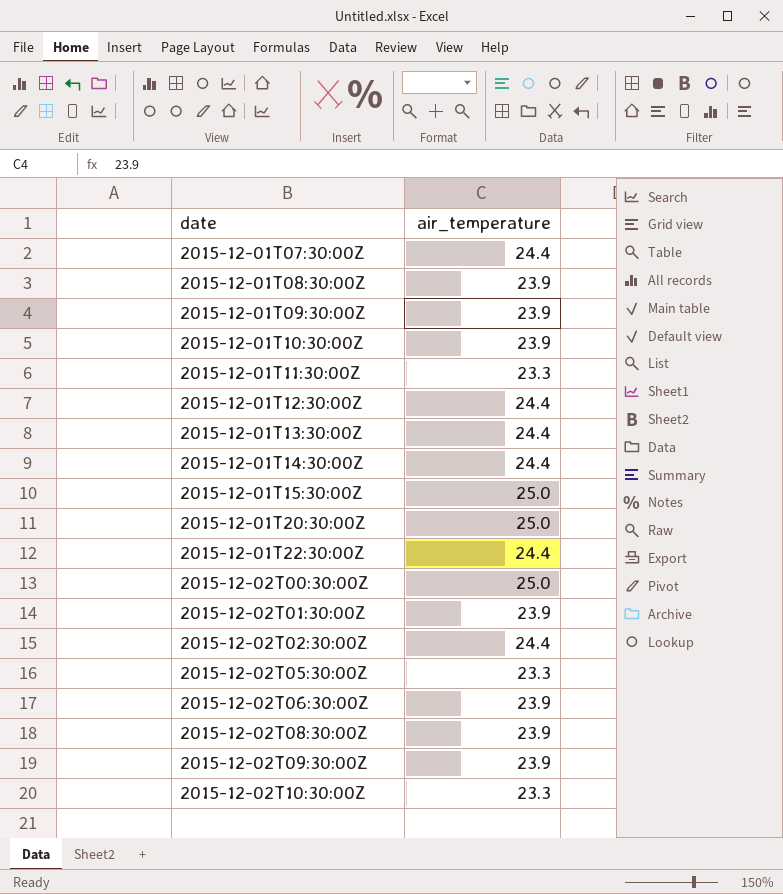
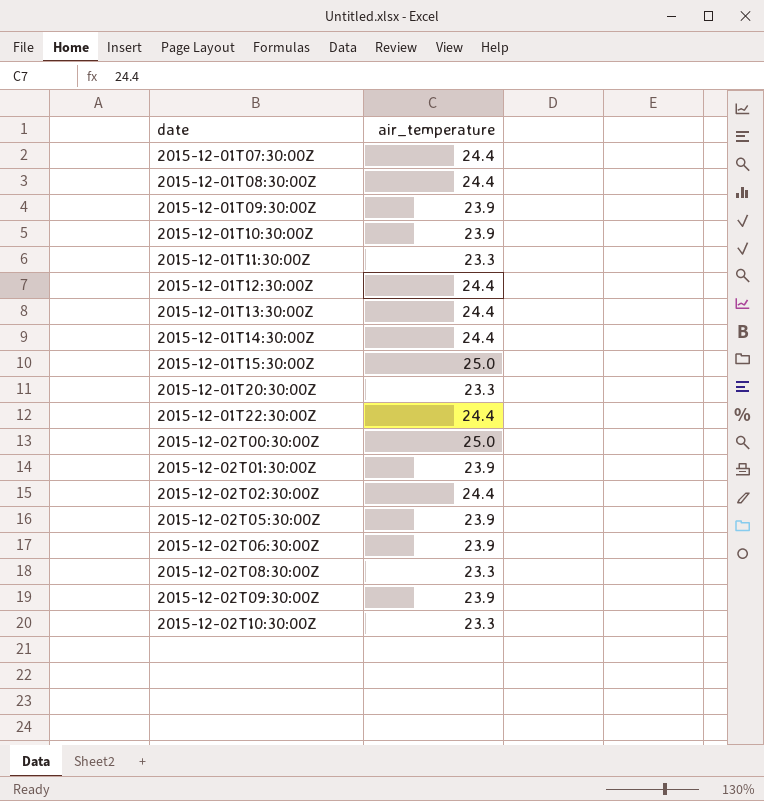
2015-12-01T08:30:00Z | air_temperature: 23.9 -> 24.4
2015-12-01T20:30:00Z | air_temperature: 25.0 -> 23.3
2015-12-02T05:30:00Z | air_temperature: 23.3 -> 23.9
2015-12-02T08:30:00Z | air_temperature: 23.9 -> 23.3

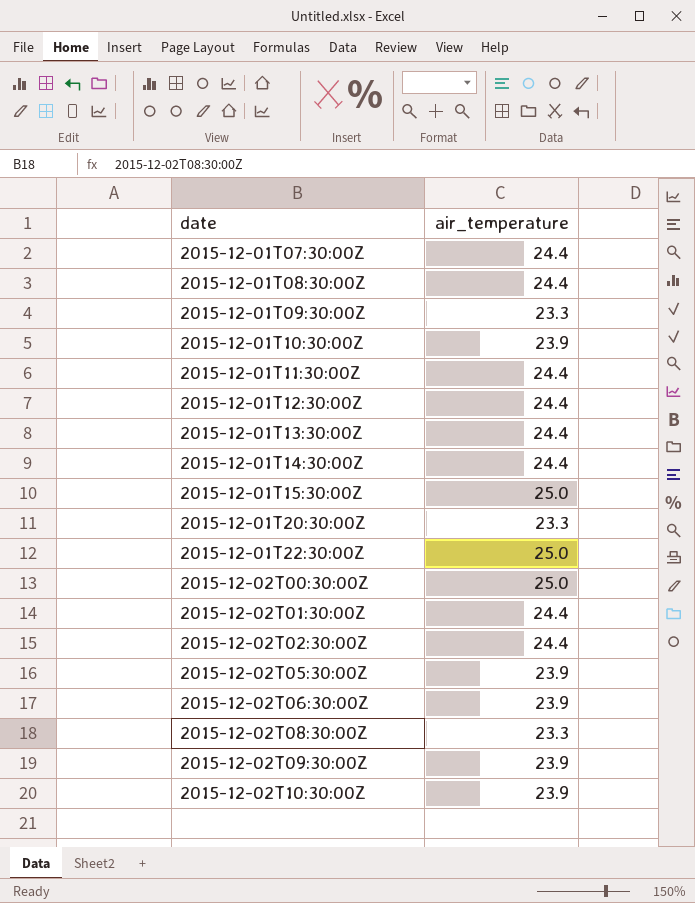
2015-12-01T09:30:00Z | air_temperature: 23.9 -> 23.3
2015-12-01T11:30:00Z | air_temperature: 23.3 -> 24.4
2015-12-01T22:30:00Z | air_temperature: 24.4 -> 25.0
2015-12-02T01:30:00Z | air_temperature: 23.9 -> 24.4
2015-12-02T10:30:00Z | air_temperature: 23.3 -> 23.9

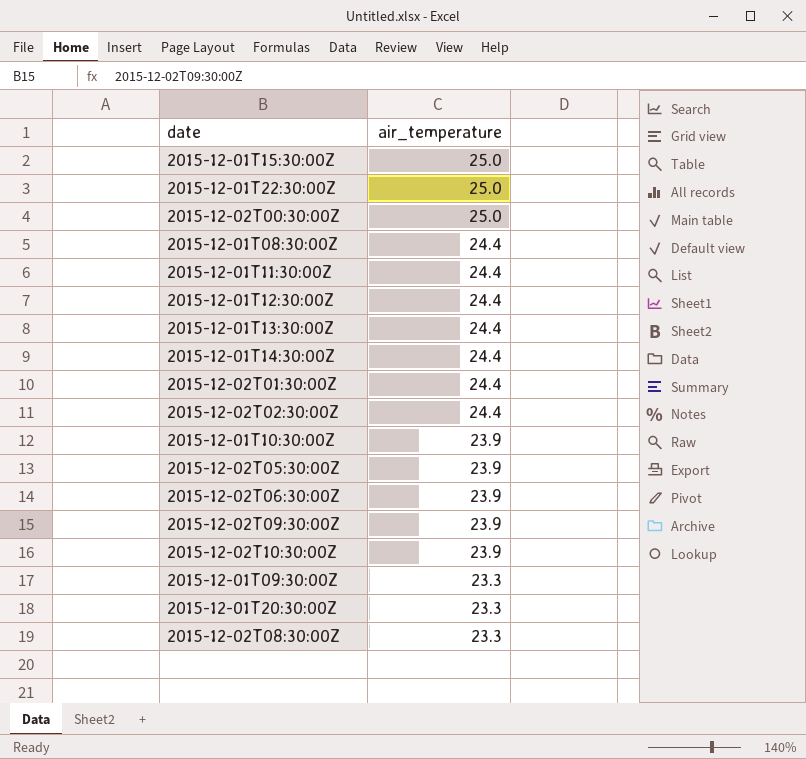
row order: date ascending -> air_temperature descending
row 2015-12-01T07:30:00Z: 24.4 -> none

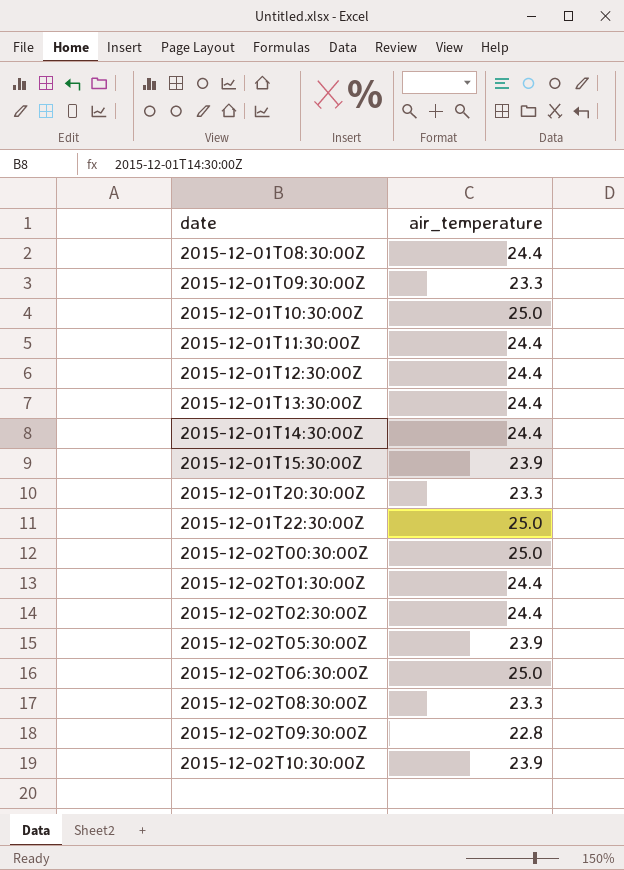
row order: air_temperature descending -> date ascending
2015-12-01T10:30:00Z | air_temperature: 23.9 -> 25.0
2015-12-01T15:30:00Z | air_temperature: 25.0 -> 23.9
2015-12-02T06:30:00Z | air_temperature: 23.9 -> 25.0
2015-12-02T09:30:00Z | air_temperature: 23.9 -> 22.8

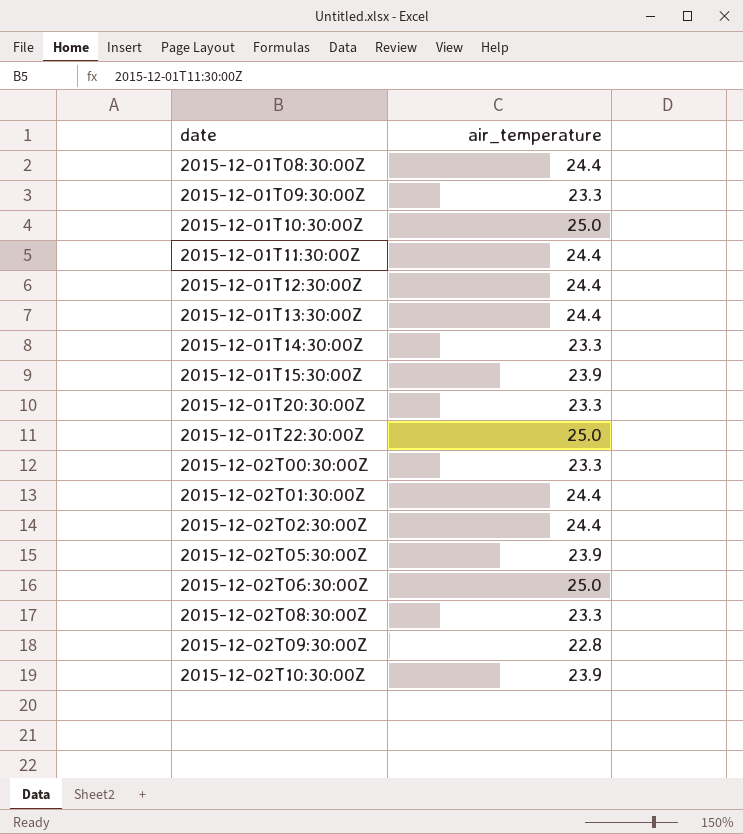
2015-12-01T14:30:00Z | air_temperature: 24.4 -> 23.3
2015-12-02T00:30:00Z | air_temperature: 25.0 -> 23.3

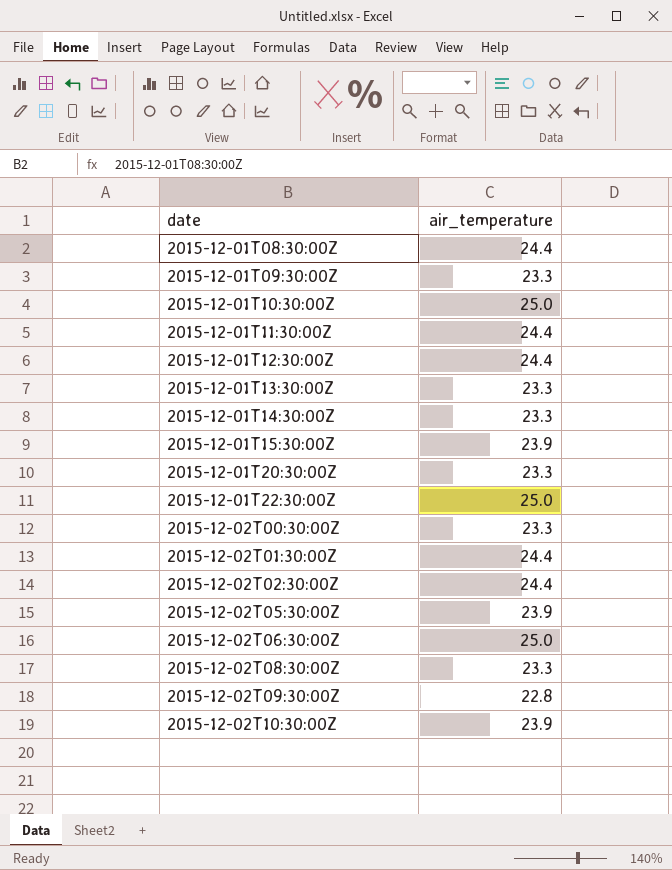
2015-12-01T13:30:00Z | air_temperature: 24.4 -> 23.3

